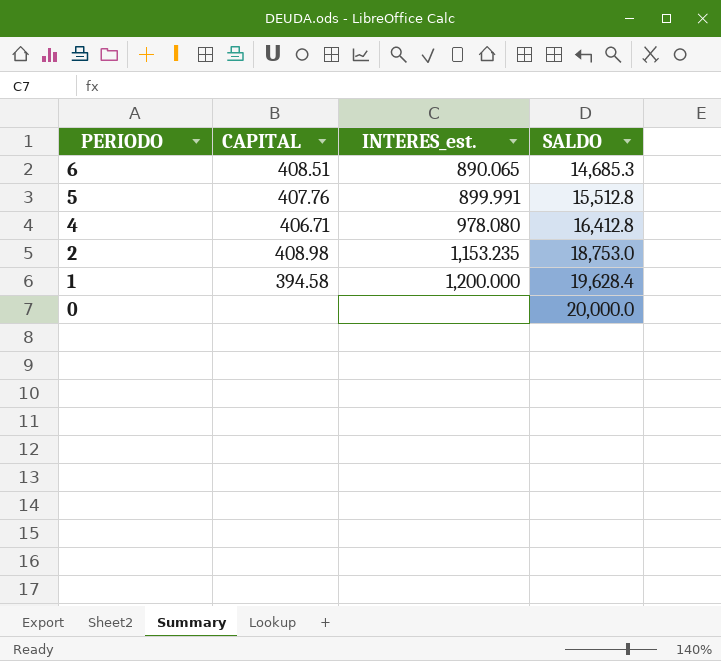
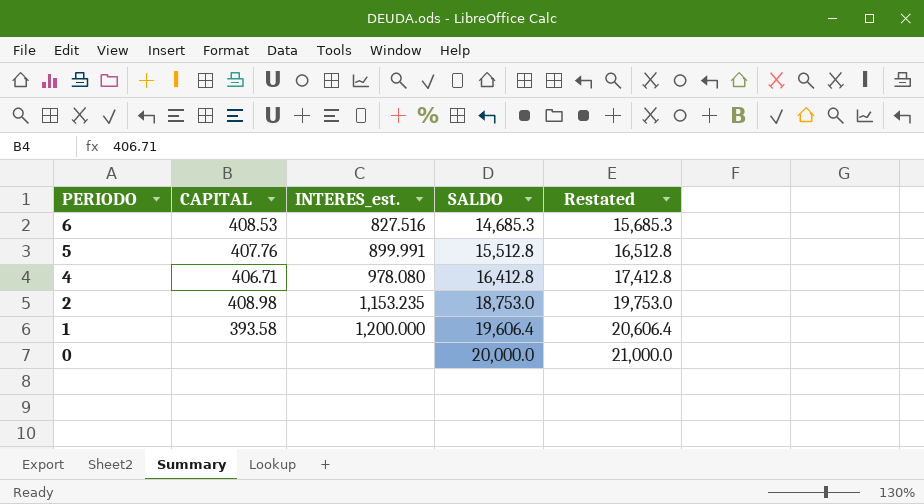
column Restated | formula: none -> [SALDO] + 1000
6 | CAPITAL: 408.51 -> 408.53
6 | INTERES_est.: 890.065 -> 827.516
1 | CAPITAL: 394.58 -> 393.58
1 | SALDO: 19,628.4 -> 19,606.4

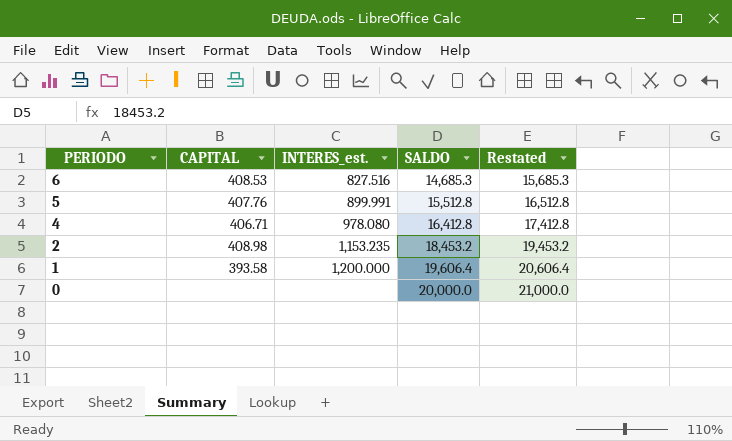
2 | SALDO: 18,753.0 -> 18,453.2
2 | Restated: 19,753.0 -> 19,453.2

